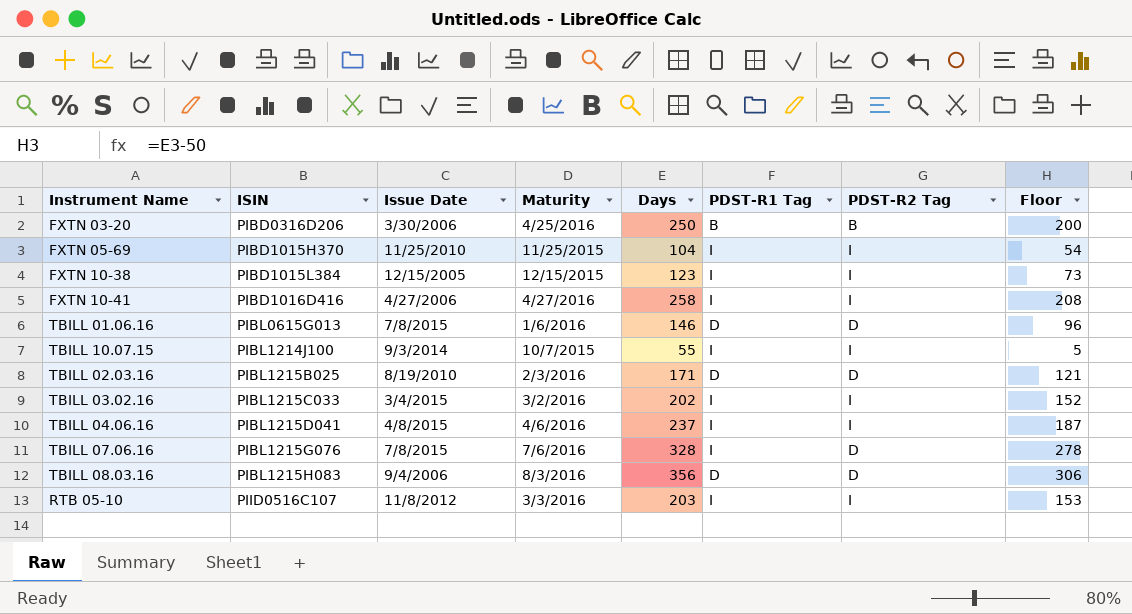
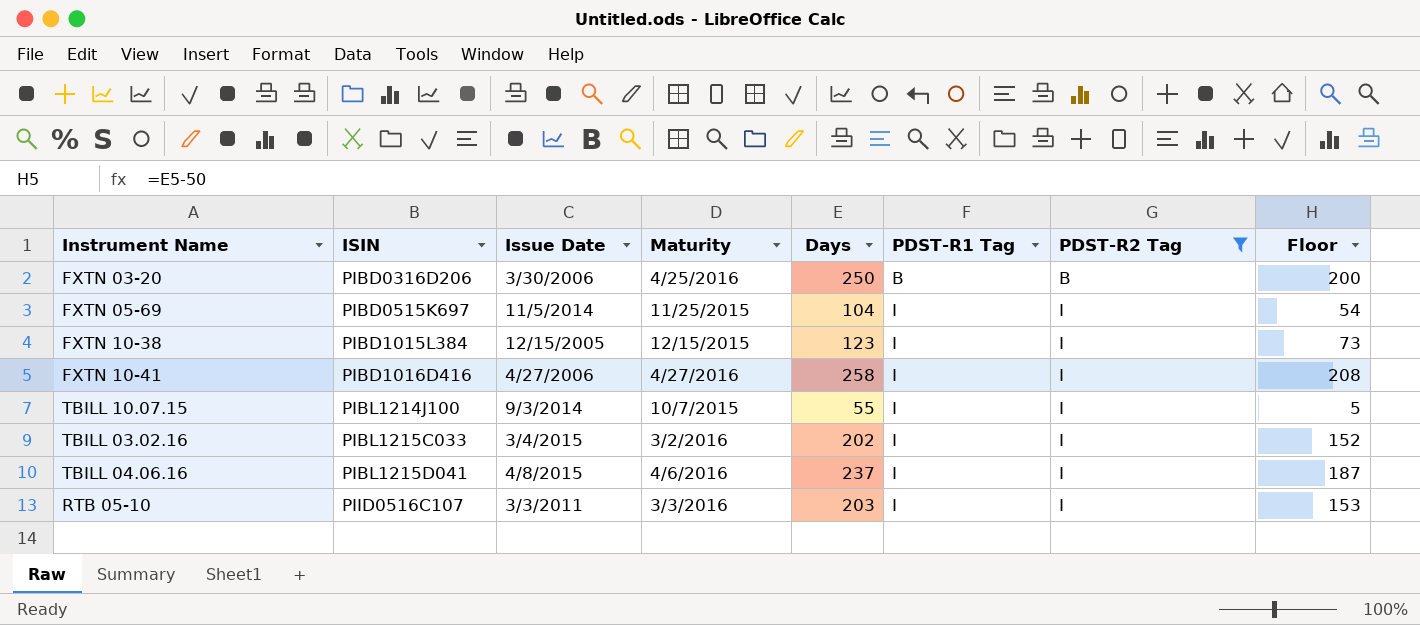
filter: none -> PDST-R2 Tag != D
FXTN 05-69 | ISIN: PIBD1015H370 -> PIBD0515K697
FXTN 05-69 | Issue Date: 11/25/2010 -> 11/5/2014
RTB 05-10 | Issue Date: 11/8/2012 -> 3/3/2011

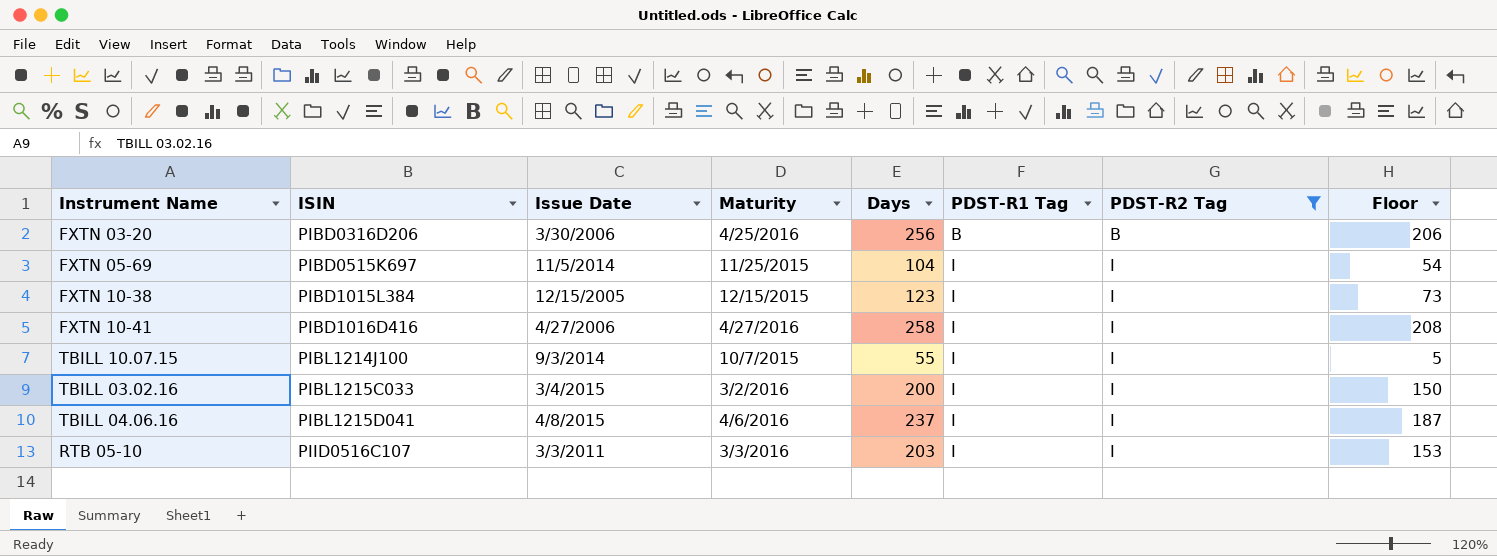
FXTN 03-20 | Days: 250 -> 256
FXTN 03-20 | Floor: 200 -> 206
TBILL 03.02.16 | Days: 202 -> 200
TBILL 03.02.16 | Floor: 152 -> 150

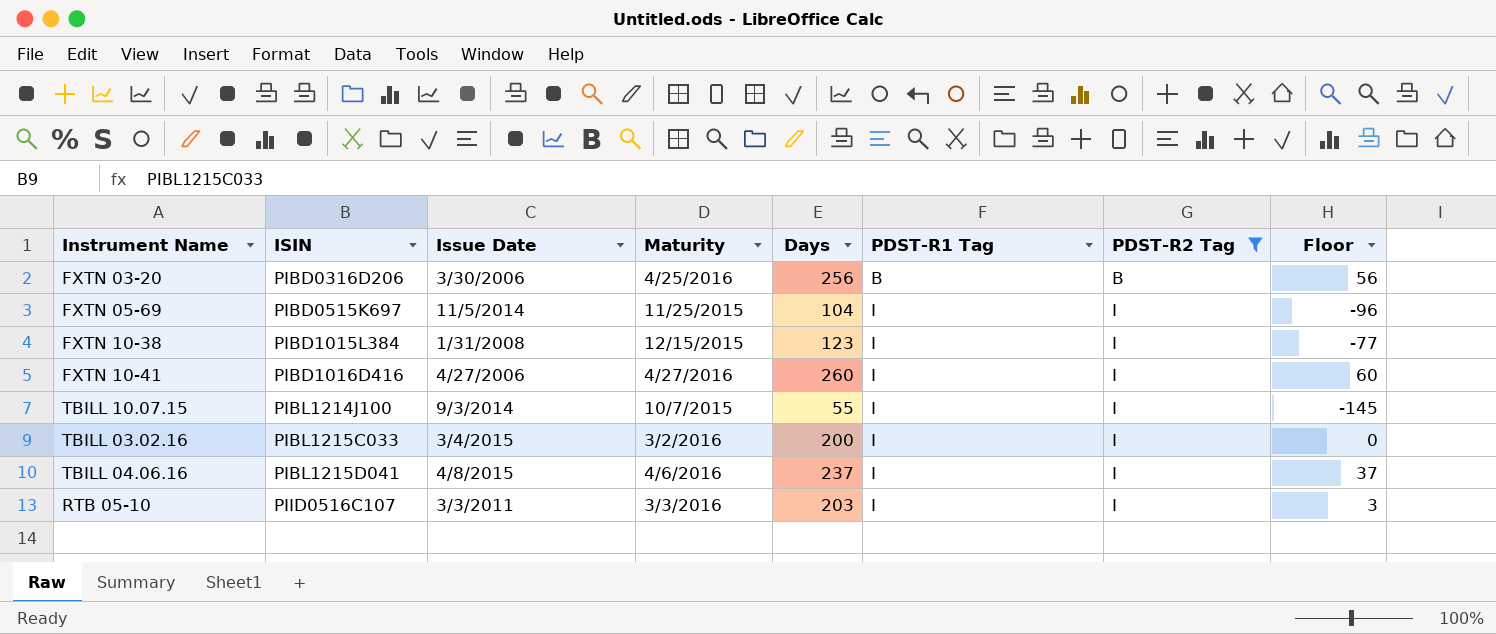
column Floor | formula: [Days] - 50 -> [Days] - 200
FXTN 10-38 | Issue Date: 12/15/2005 -> 1/31/2008
FXTN 10-41 | Days: 258 -> 260

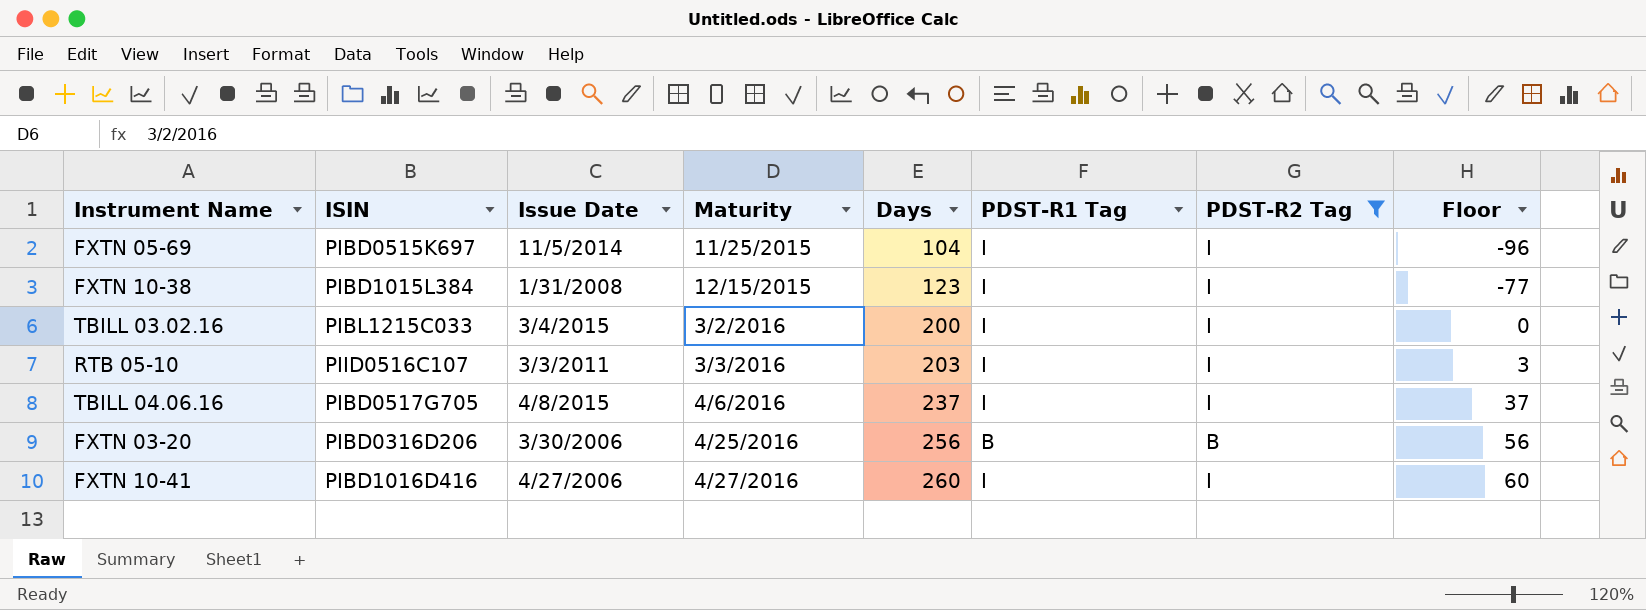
row order: ISIN ascending -> Maturity ascending
row TBILL 10.07.15: PIBL1214J100 | 9/3/2014 | 10/7/2015 | 55 | I | I | -145 -> none
TBILL 04.06.16 | ISIN: PIBL1215D041 -> PIBD0517G705

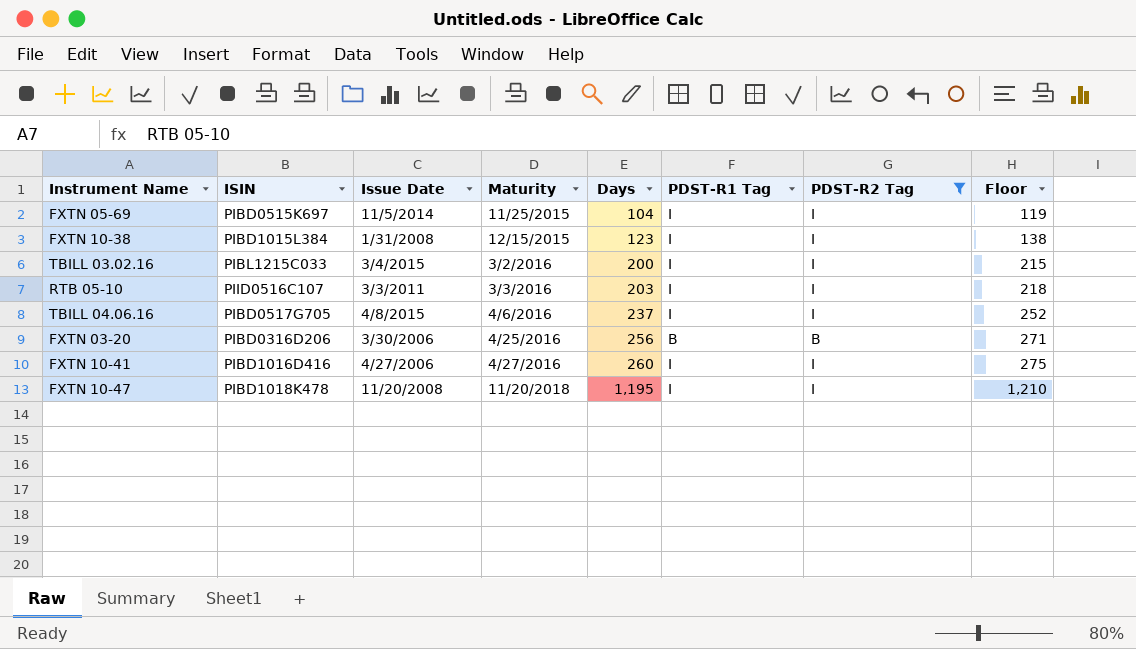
column Floor | formula: [Days] - 200 -> [Days] + 15
row FXTN 10-47: none -> PIBD1018K478 | 11/20/2008 | 11/20/2018 | 1,195 | I | I | 1,210

